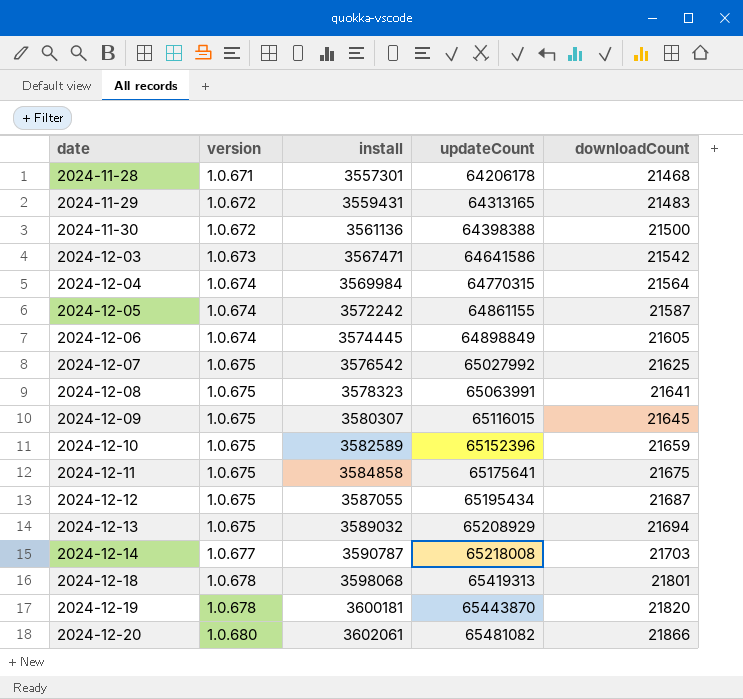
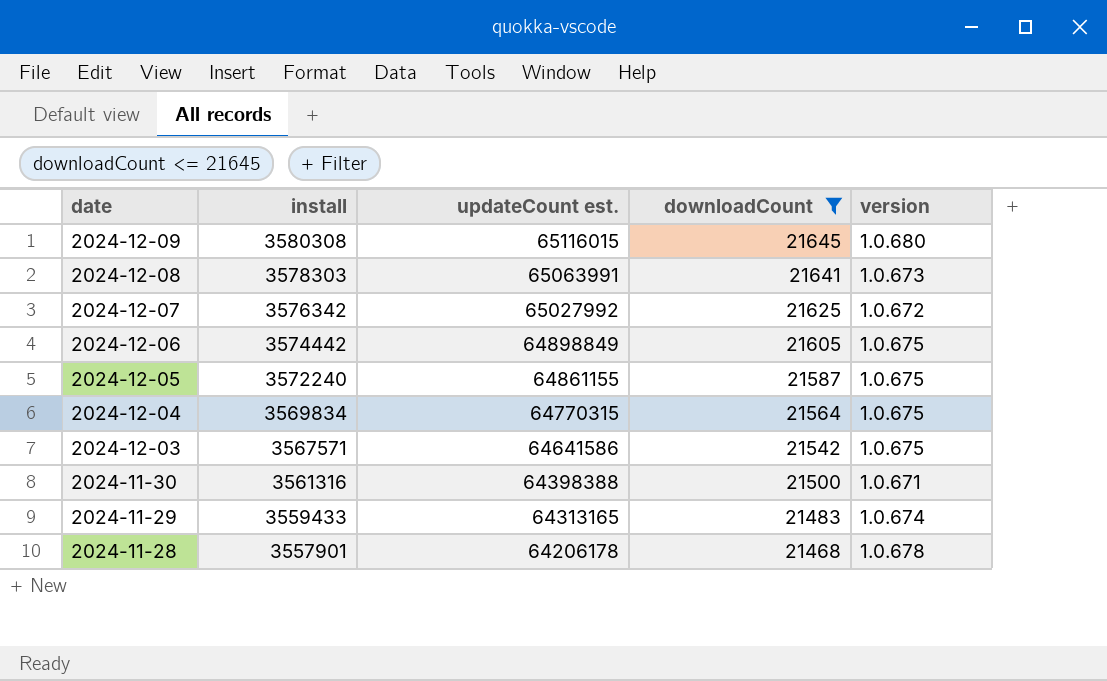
filter: none -> downloadCount <= 21645
row order: date ascending -> date descending
column name: updateCount -> updateCount est.
column version | position: 2 -> 5
2024-12-09 | install: 3580307 -> 3580308
2024-12-09 | version: 1.0.675 -> 1.0.680
2024-12-08 | install: 3578323 -> 3578303
2024-12-08 | version: 1.0.675 -> 1.0.673
2024-12-07 | install: 3576542 -> 3576342
2024-12-07 | version: 1.0.675 -> 1.0.672
2024-12-06 | install: 3574445 -> 3574442
2024-12-06 | version: 1.0.674 -> 1.0.675
2024-12-05 | install: 3572242 -> 3572240
2024-12-05 | version: 1.0.674 -> 1.0.675
2024-12-04 | install: 3569984 -> 3569834
2024-12-04 | version: 1.0.674 -> 1.0.675
2024-12-03 | install: 3567471 -> 3567571
2024-12-03 | version: 1.0.673 -> 1.0.675
2024-11-30 | install: 3561136 -> 3561316
2024-11-30 | version: 1.0.672 -> 1.0.671
2024-11-29 | install: 3559431 -> 3559433
2024-11-29 | version: 1.0.672 -> 1.0.674
2024-11-28 | install: 3557301 -> 3557901
2024-11-28 | version: 1.0.671 -> 1.0.678

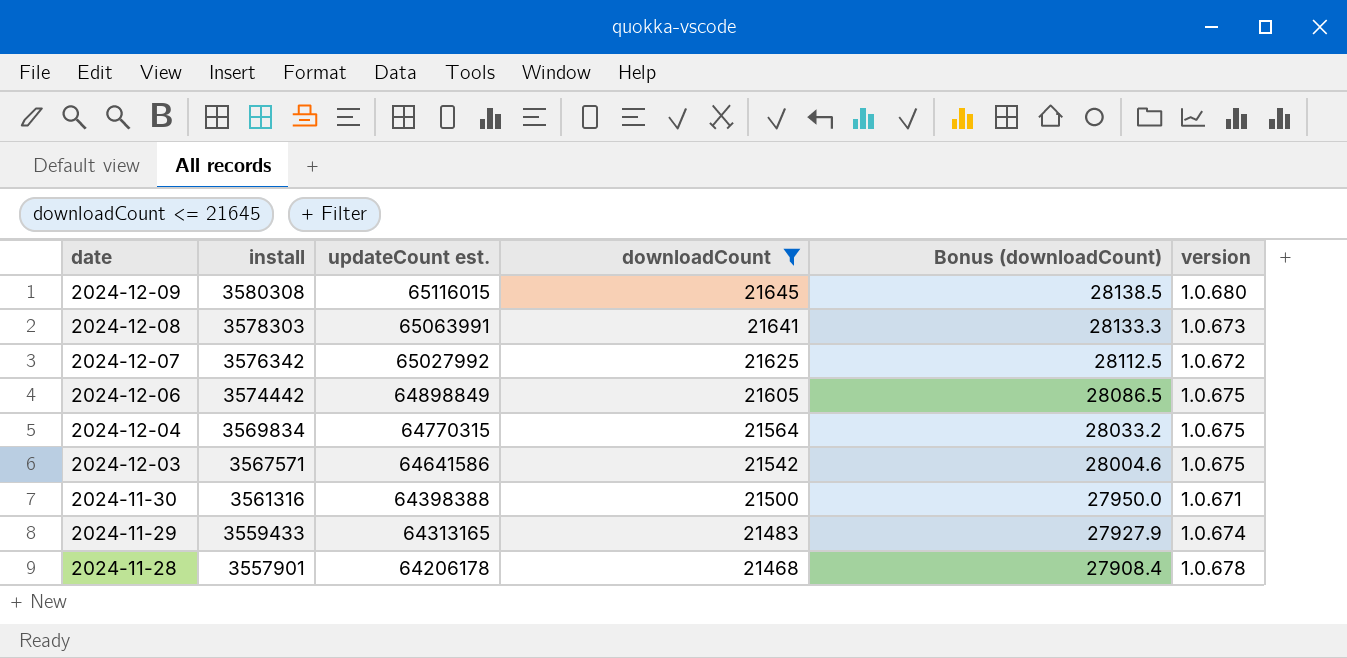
column Bonus (downloadCount) | formula: none -> [downloadCount] * 1.3
row 2024-12-05: 3572240 | 64861155 | 21587 | 1.0.675 -> none

